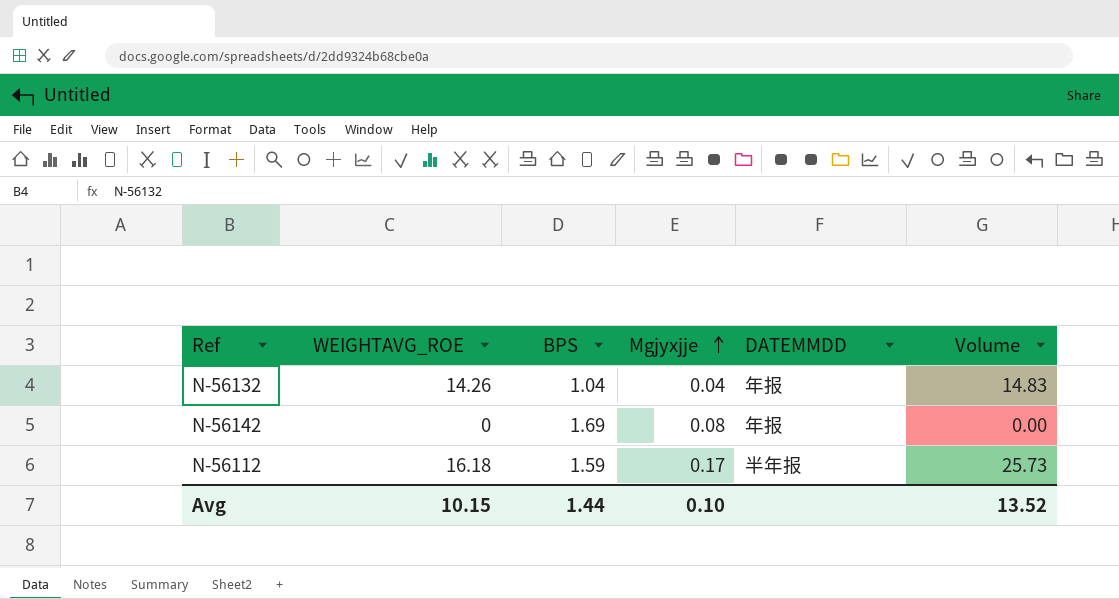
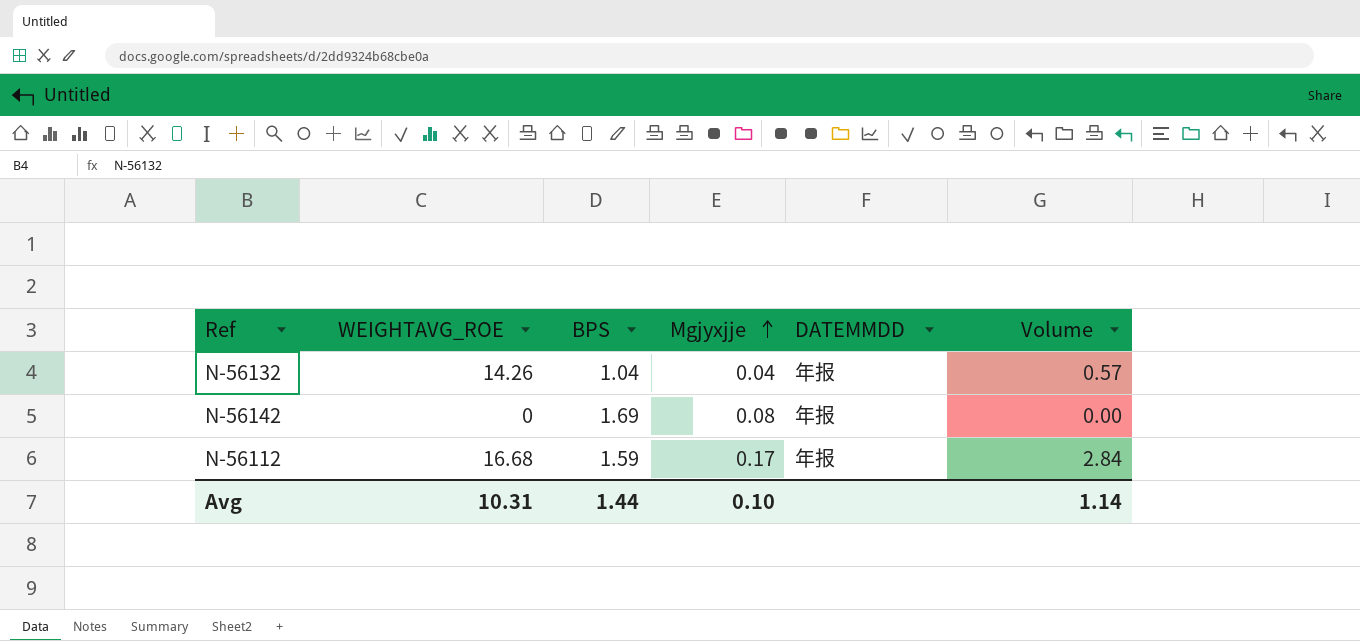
column Volume | formula: [WEIGHTAVG_ROE] * [BPS] -> [WEIGHTAVG_ROE] * [Mgjyxjje]
N-56112 | WEIGHTAVG_ROE: 16.18 -> 16.68
N-56112 | DATEMMDD: 半年报 -> 年报
Avg | WEIGHTAVG_ROE: 10.15 -> 10.31
Avg | Volume: 13.52 -> 1.14

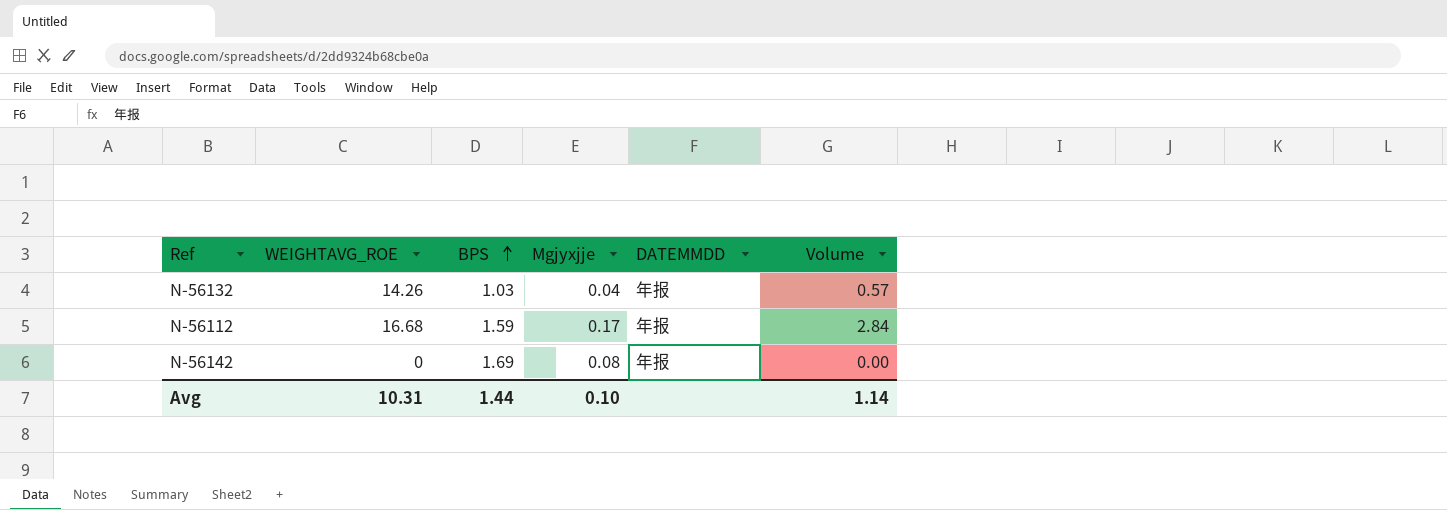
row order: Mgjyxjje ascending -> BPS ascending
N-56132 | BPS: 1.04 -> 1.03

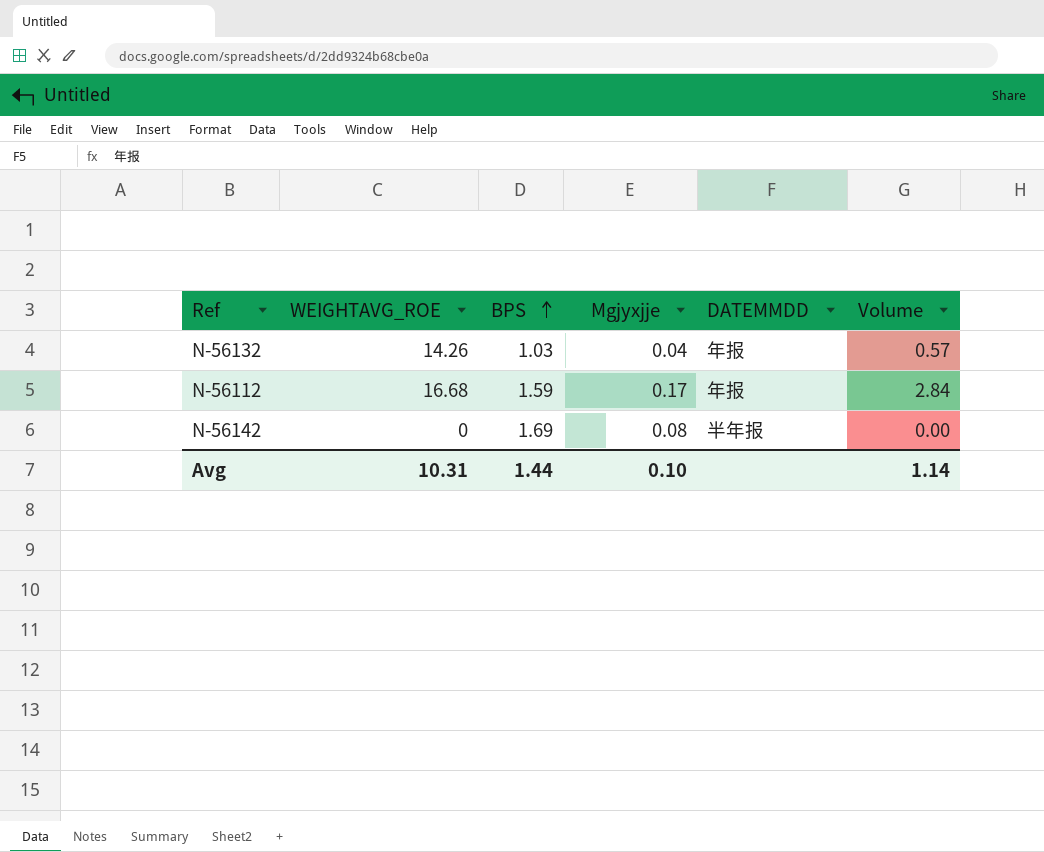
N-56142 | DATEMMDD: 年报 -> 半年报

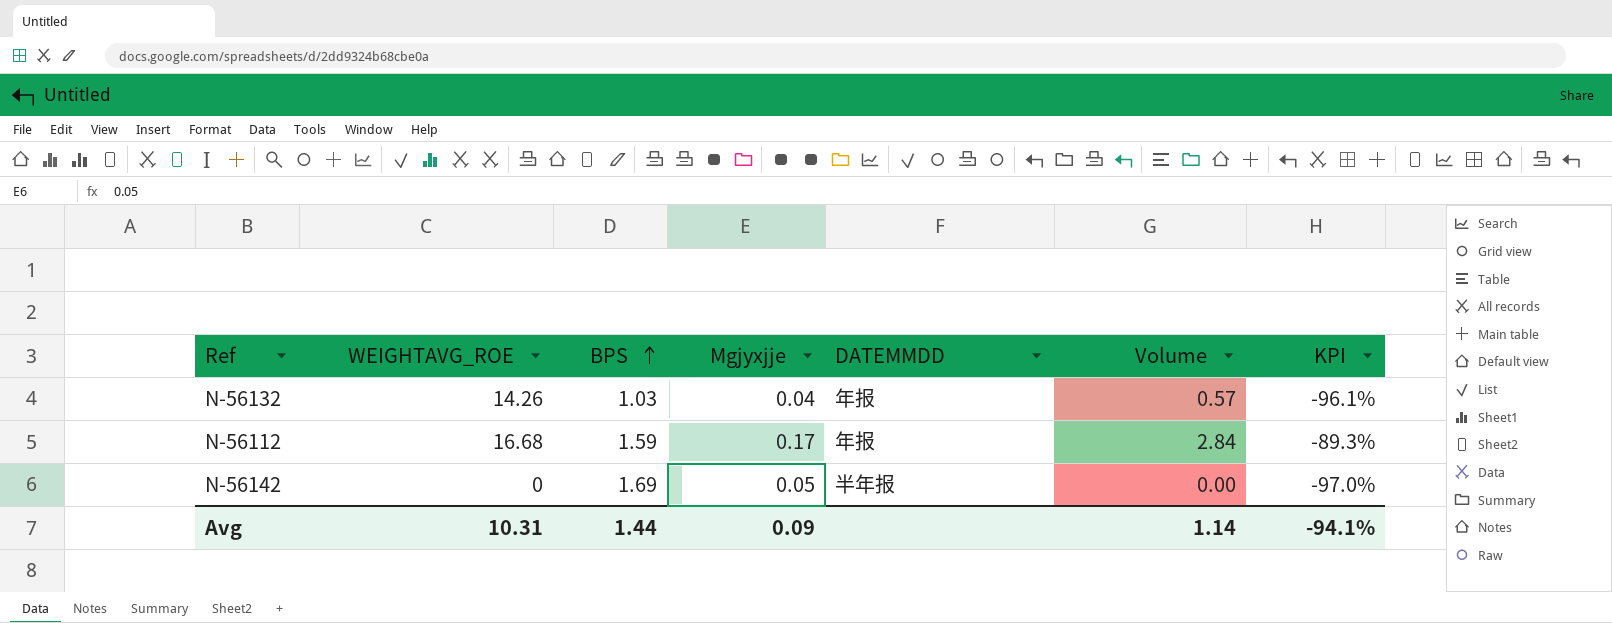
column KPI | formula: none -> ([Mgjyxjje] - [BPS]) / [BPS]
N-56142 | Mgjyxjje: 0.08 -> 0.05
Avg | Mgjyxjje: 0.10 -> 0.09

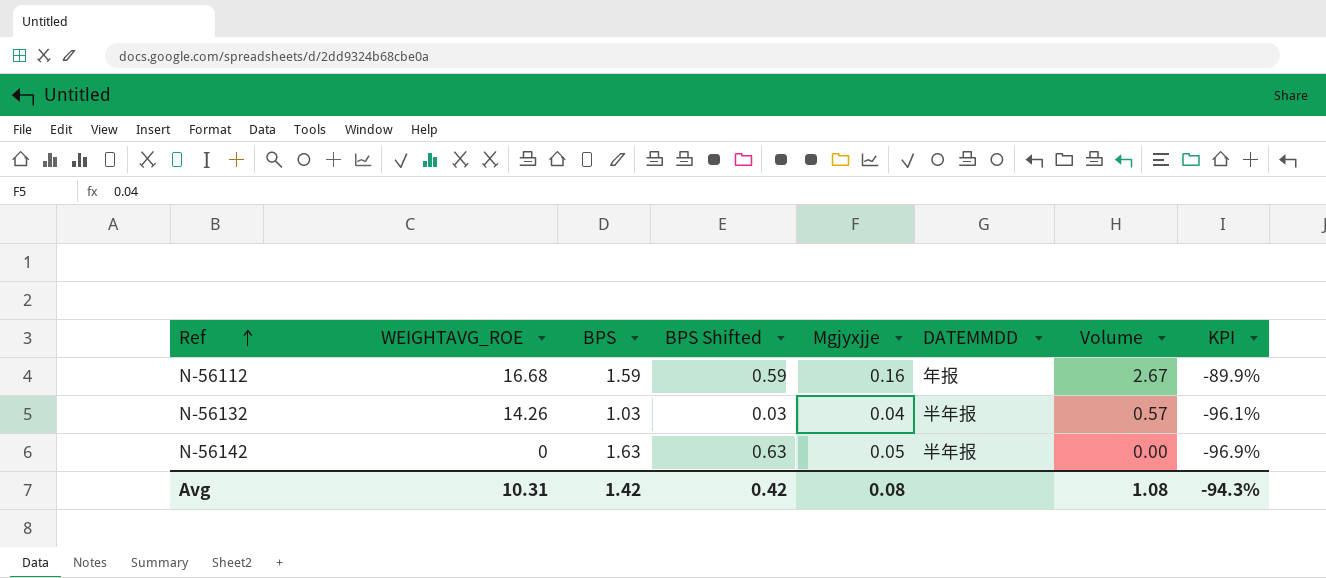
row order: BPS ascending -> Ref ascending
column BPS Shifted | formula: none -> [BPS] - 1
N-56112 | Mgjyxjje: 0.17 -> 0.16
N-56112 | Volume: 2.84 -> 2.67
N-56112 | KPI: -89.3% -> -89.9%
N-56132 | DATEMMDD: 年报 -> 半年报
N-56142 | BPS: 1.69 -> 1.63
N-56142 | KPI: -97.0% -> -96.9%
Avg | BPS: 1.44 -> 1.42
Avg | Mgjyxjje: 0.09 -> 0.08
Avg | Volume: 1.14 -> 1.08
Avg | KPI: -94.1% -> -94.3%

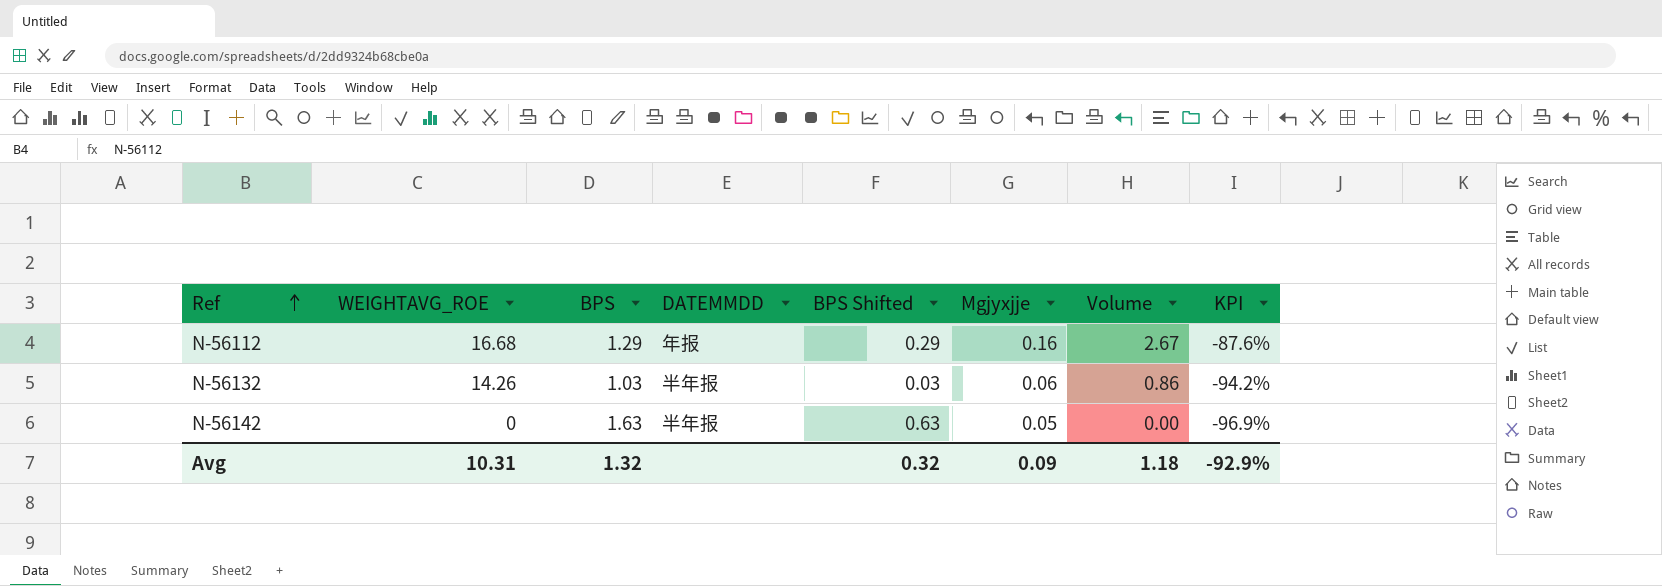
column DATEMMDD | position: 6 -> 4
N-56112 | BPS: 1.59 -> 1.29
N-56112 | BPS Shifted: 0.59 -> 0.29
N-56112 | KPI: -89.9% -> -87.6%
N-56132 | Mgjyxjje: 0.04 -> 0.06
N-56132 | Volume: 0.57 -> 0.86
N-56132 | KPI: -96.1% -> -94.2%
Avg | BPS: 1.42 -> 1.32
Avg | BPS Shifted: 0.42 -> 0.32
Avg | Mgjyxjje: 0.08 -> 0.09
Avg | Volume: 1.08 -> 1.18
Avg | KPI: -94.3% -> -92.9%

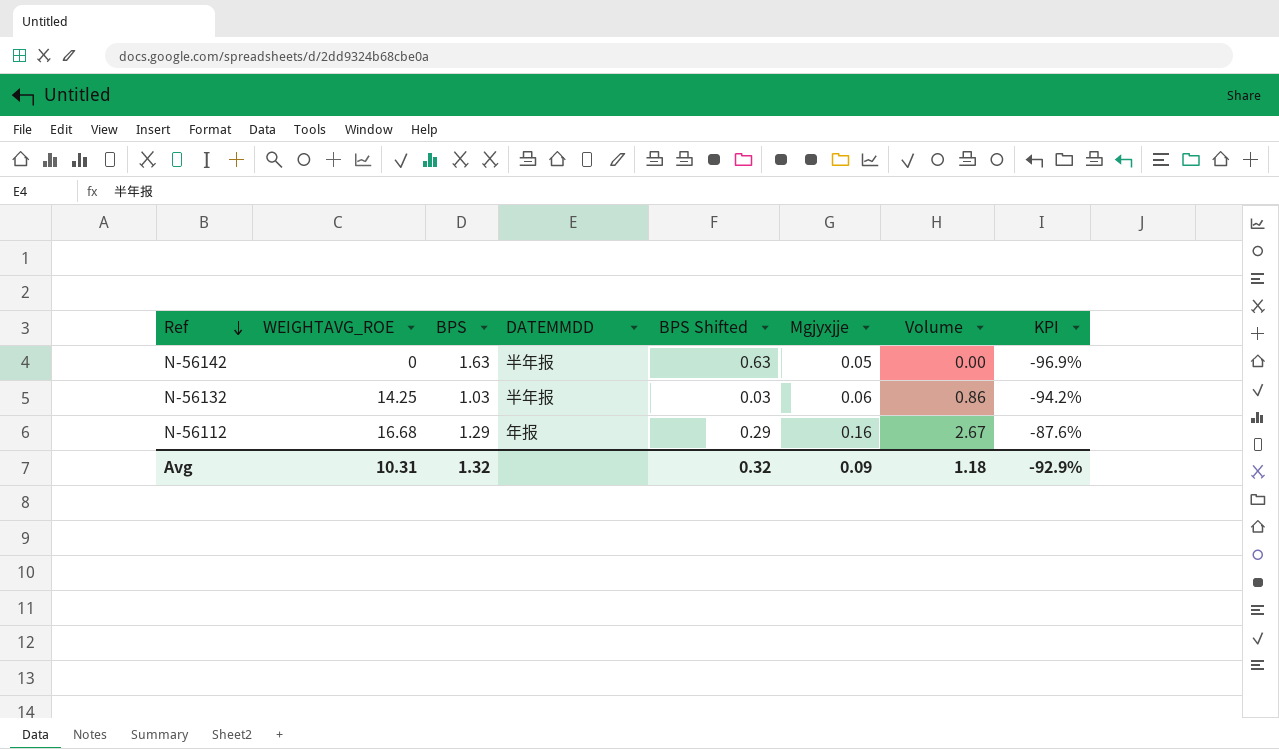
row order: Ref ascending -> Ref descending
N-56132 | WEIGHTAVG_ROE: 14.26 -> 14.25

